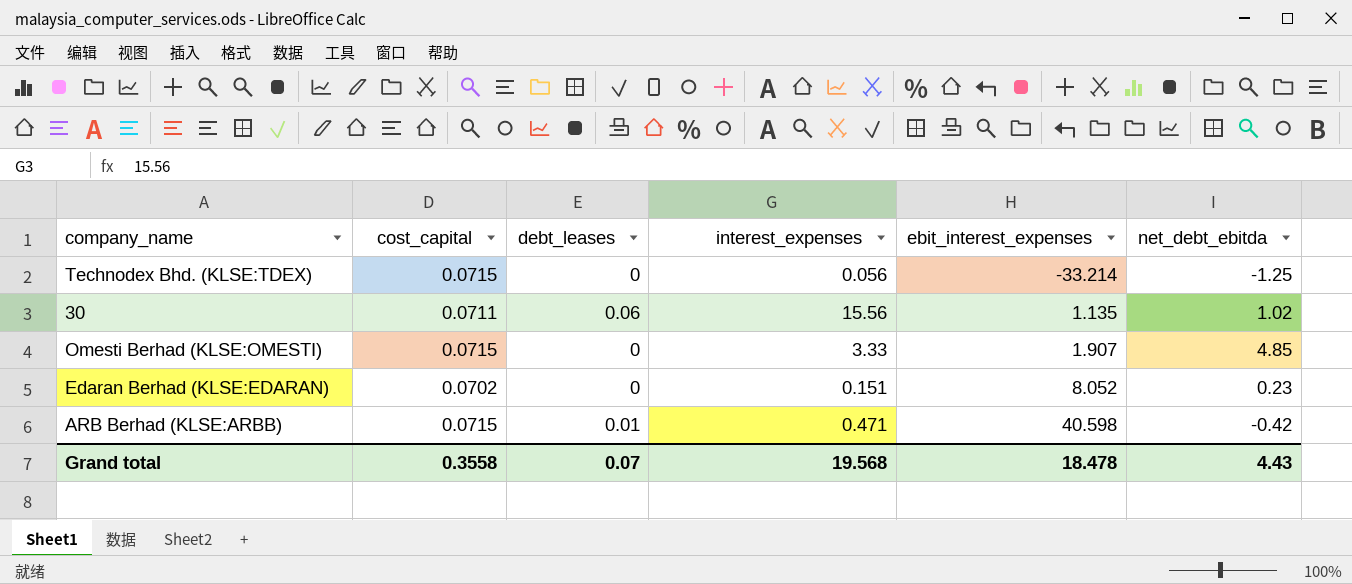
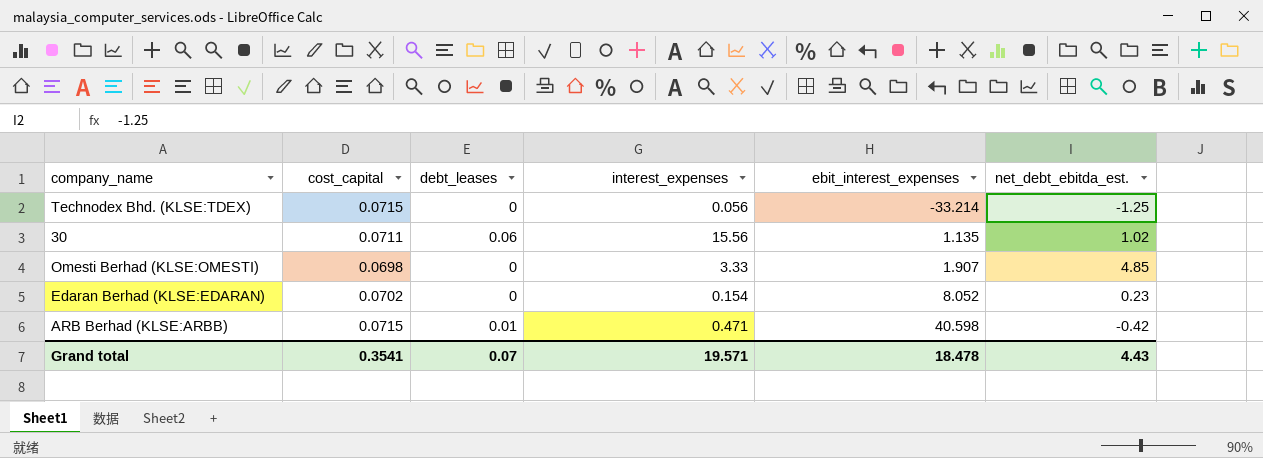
column name: net_debt_ebitda -> net_debt_ebitda_est.
Omesti Berhad (KLSE:OMESTI) | cost_capital: 0.0715 -> 0.0698
Edaran Berhad (KLSE:EDARAN) | interest_expenses: 0.151 -> 0.154
Grand total | cost_capital: 0.3558 -> 0.3541
Grand total | interest_expenses: 19.568 -> 19.571

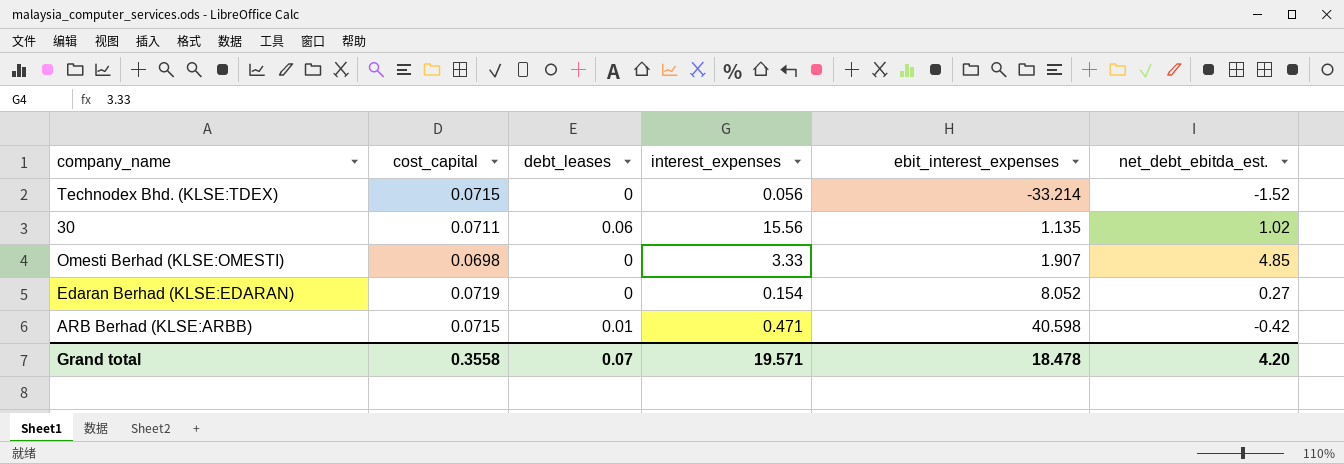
Technodex Bhd. (KLSE:TDEX) | net_debt_ebitda_est.: -1.25 -> -1.52
Edaran Berhad (KLSE:EDARAN) | cost_capital: 0.0702 -> 0.0719
Edaran Berhad (KLSE:EDARAN) | net_debt_ebitda_est.: 0.23 -> 0.27
Grand total | cost_capital: 0.3541 -> 0.3558
Grand total | net_debt_ebitda_est.: 4.43 -> 4.20

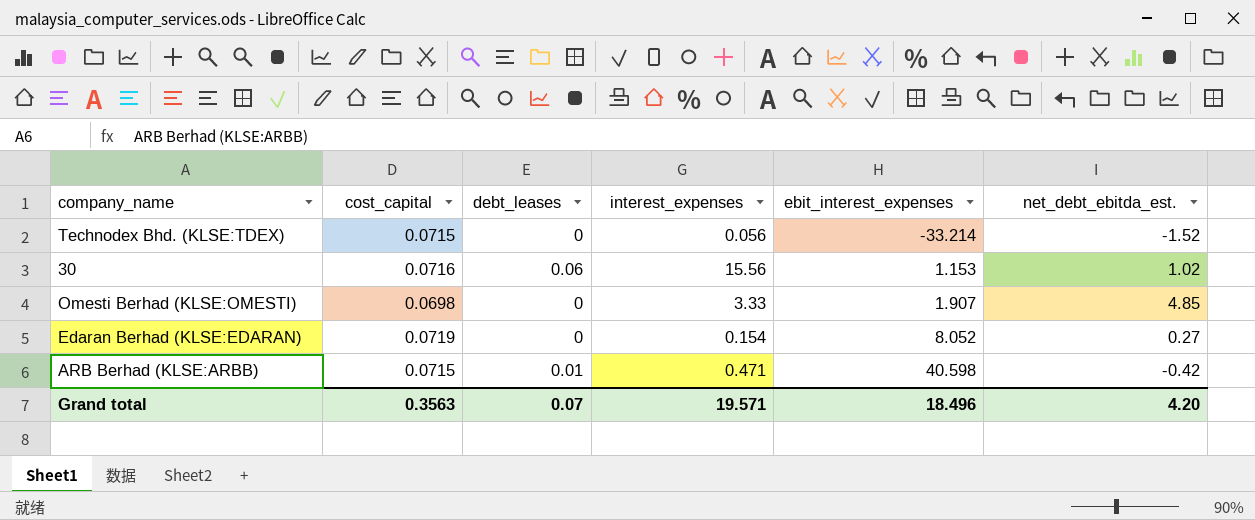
30 | cost_capital: 0.0711 -> 0.0716
30 | ebit_interest_expenses: 1.135 -> 1.153
Grand total | cost_capital: 0.3558 -> 0.3563
Grand total | ebit_interest_expenses: 18.478 -> 18.496

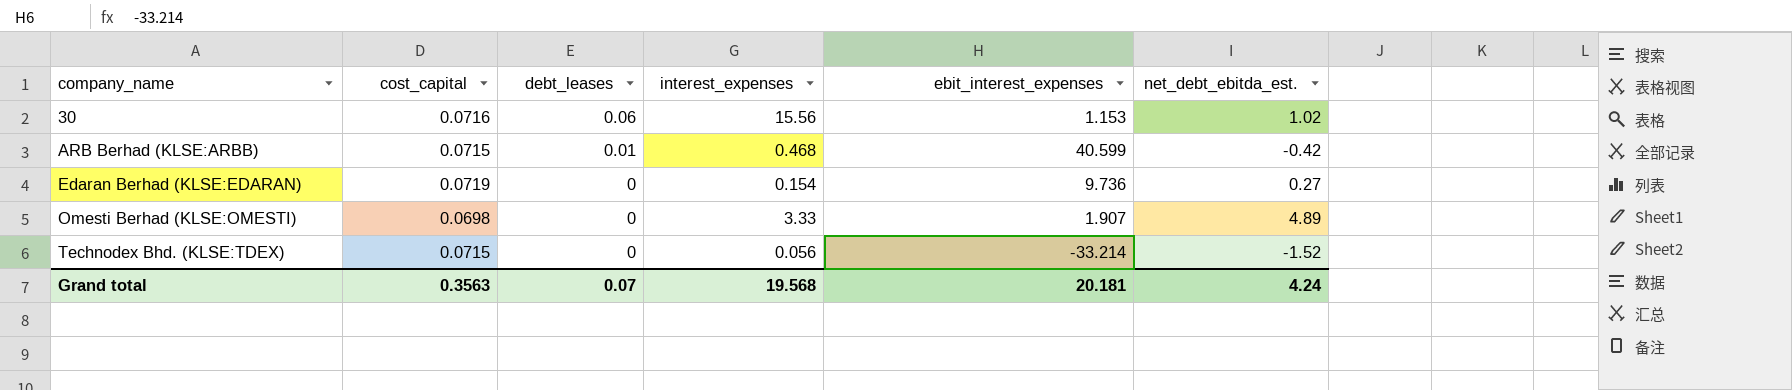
row order: ebit_interest_expenses ascending -> company_name ascending
ARB Berhad (KLSE:ARBB) | interest_expenses: 0.471 -> 0.468
ARB Berhad (KLSE:ARBB) | ebit_interest_expenses: 40.598 -> 40.599
Edaran Berhad (KLSE:EDARAN) | ebit_interest_expenses: 8.052 -> 9.736
Omesti Berhad (KLSE:OMESTI) | net_debt_ebitda_est.: 4.85 -> 4.89
Grand total | interest_expenses: 19.571 -> 19.568
Grand total | ebit_interest_expenses: 18.496 -> 20.181
Grand total | net_debt_ebitda_est.: 4.20 -> 4.24

